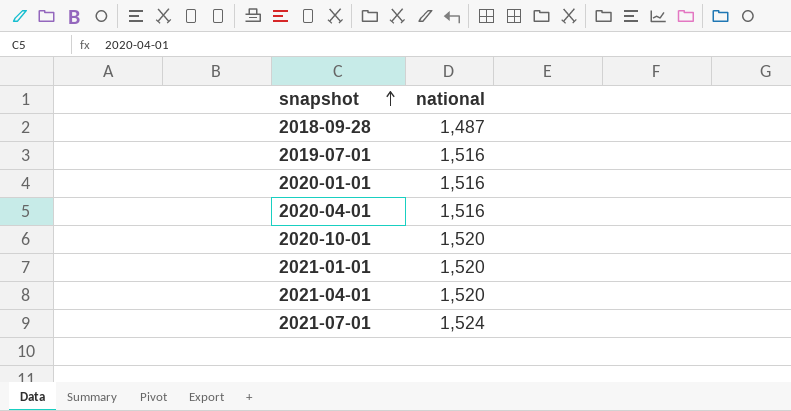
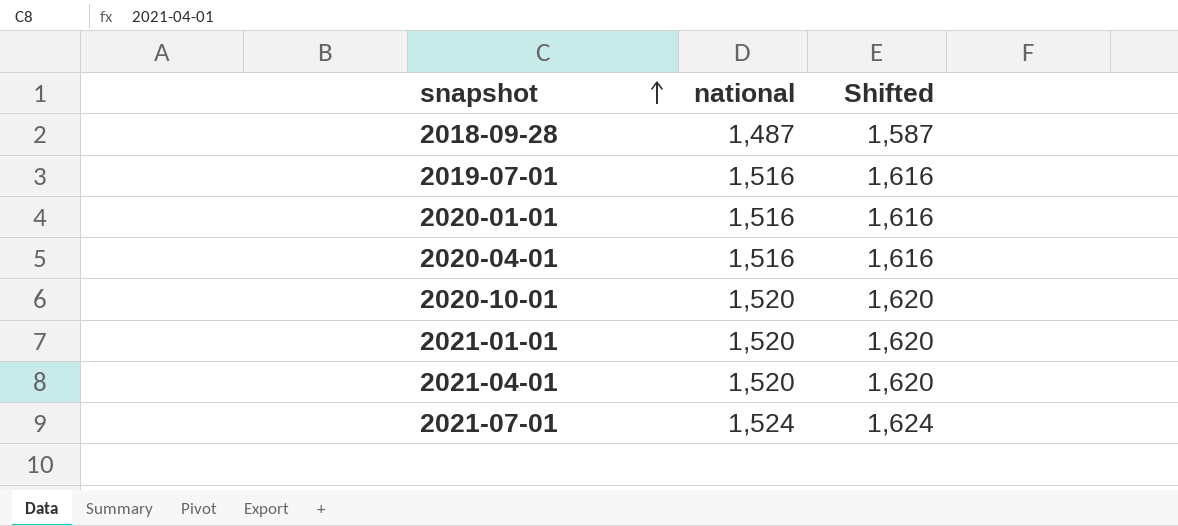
column Shifted | formula: none -> [national] + 100

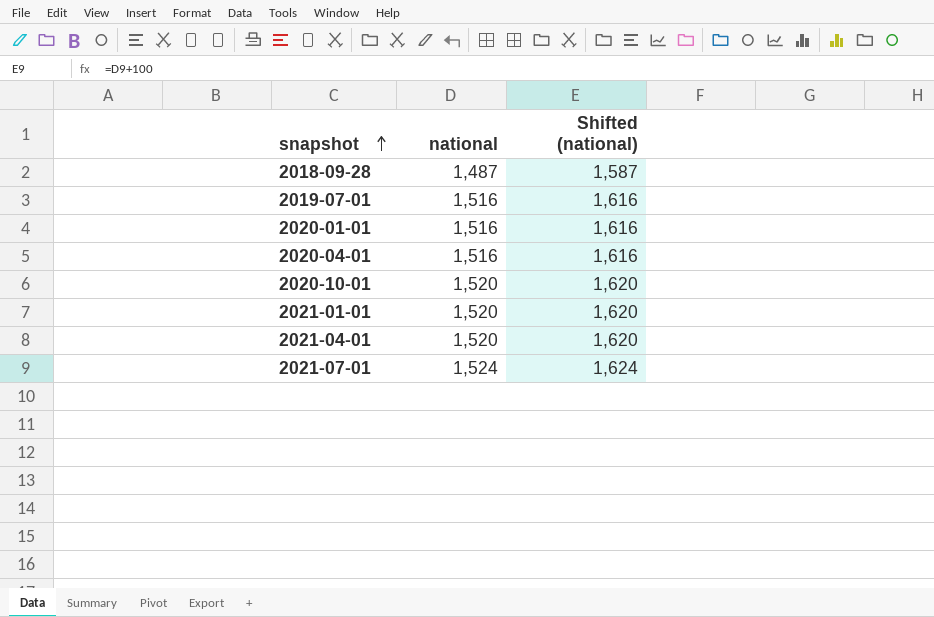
column name: Shifted -> Shifted (national)

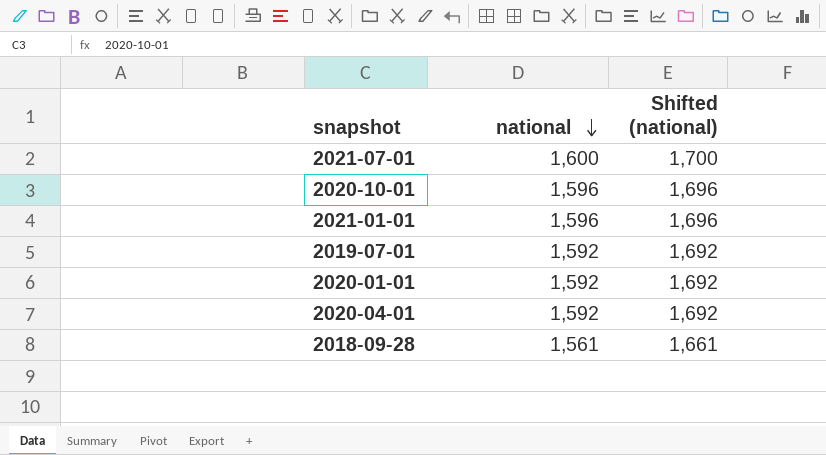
row order: snapshot ascending -> national descending
row 2021-04-01: 1,520 | 1,620 -> none
2021-07-01 | national: 1,524 -> 1,600
2021-07-01 | Shifted (national): 1,624 -> 1,700
2020-10-01 | national: 1,520 -> 1,596
2020-10-01 | Shifted (national): 1,620 -> 1,696
2021-01-01 | national: 1,520 -> 1,596
2021-01-01 | Shifted (national): 1,620 -> 1,696
2019-07-01 | national: 1,516 -> 1,592
2019-07-01 | Shifted (national): 1,616 -> 1,692
2020-01-01 | national: 1,516 -> 1,592
2020-01-01 | Shifted (national): 1,616 -> 1,692
2020-04-01 | national: 1,516 -> 1,592
2020-04-01 | Shifted (national): 1,616 -> 1,692
2018-09-28 | national: 1,487 -> 1,561
2018-09-28 | Shifted (national): 1,587 -> 1,661

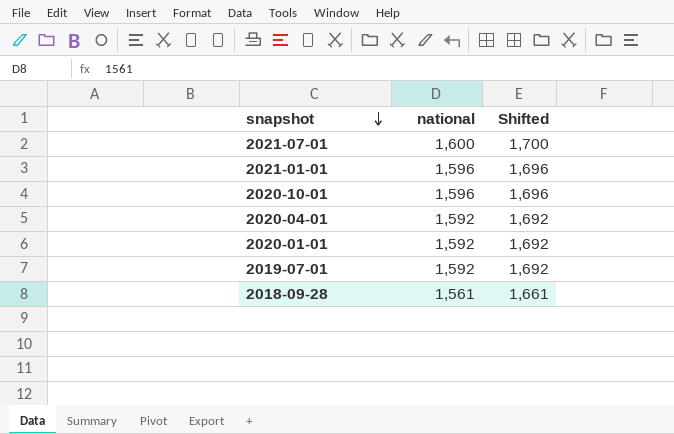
row order: national descending -> snapshot descending
column name: Shifted (national) -> Shifted

